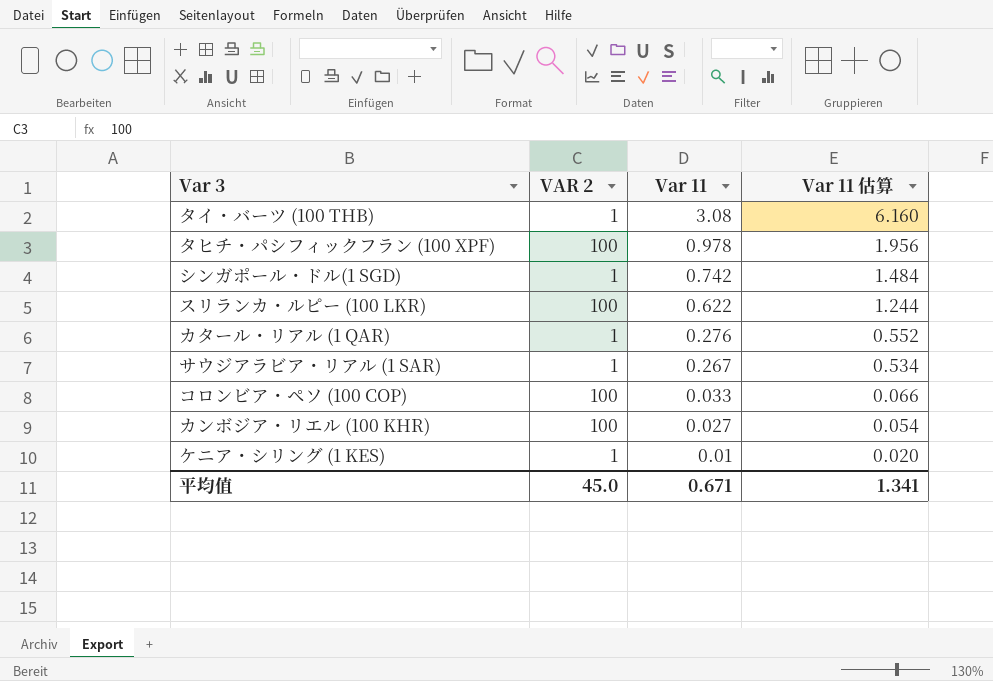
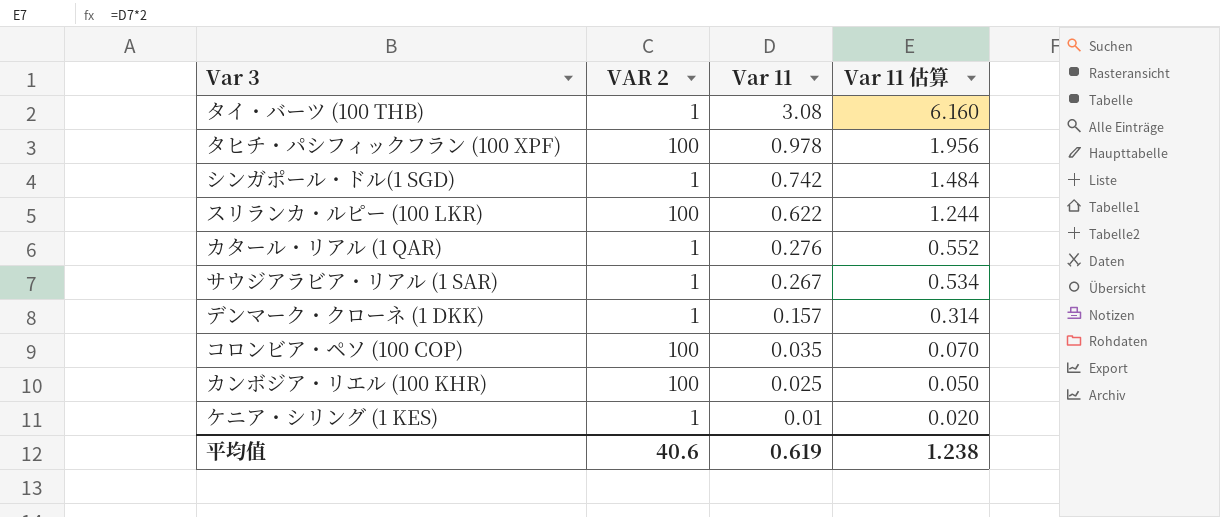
row デンマーク・クローネ (1 DKK): none -> 1 | 0.157 | 0.314
コロンビア・ペソ (100 COP) | Var 11: 0.033 -> 0.035
コロンビア・ペソ (100 COP) | Var 11 估算: 0.066 -> 0.070
カンボジア・リエル (100 KHR) | Var 11: 0.027 -> 0.025
カンボジア・リエル (100 KHR) | Var 11 估算: 0.054 -> 0.050
平均值 | VAR 2: 45.0 -> 40.6
平均值 | Var 11: 0.671 -> 0.619
平均值 | Var 11 估算: 1.341 -> 1.238

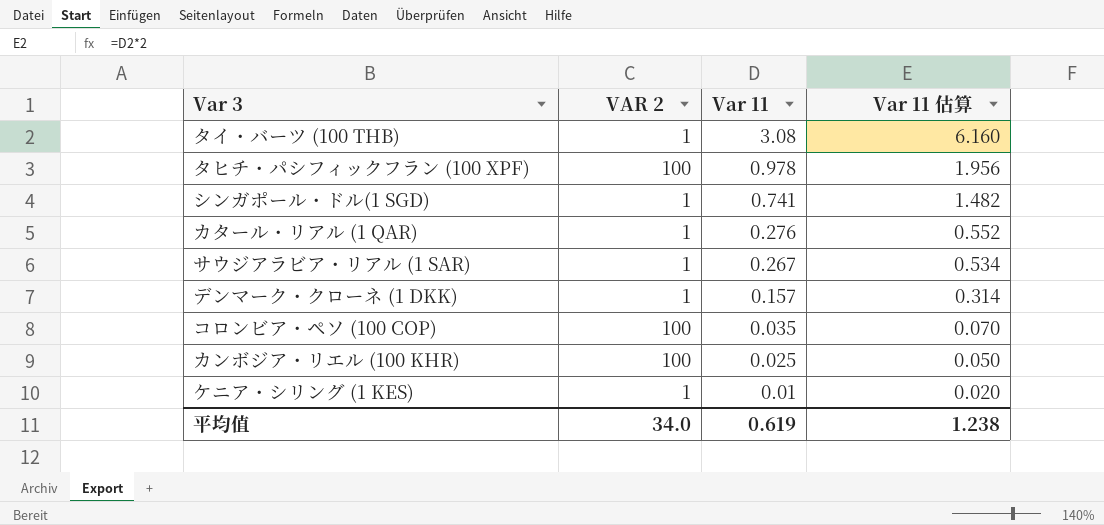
row スリランカ・ルピー (100 LKR): 100 | 0.622 | 1.244 -> none
シンガポール・ドル(1 SGD) | Var 11: 0.742 -> 0.741
シンガポール・ドル(1 SGD) | Var 11 估算: 1.484 -> 1.482
平均值 | VAR 2: 40.6 -> 34.0

